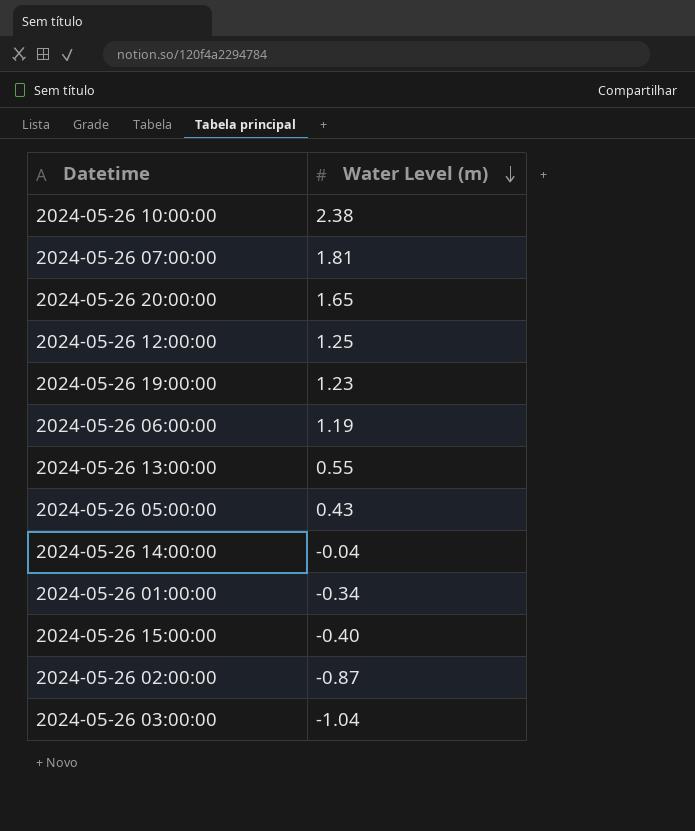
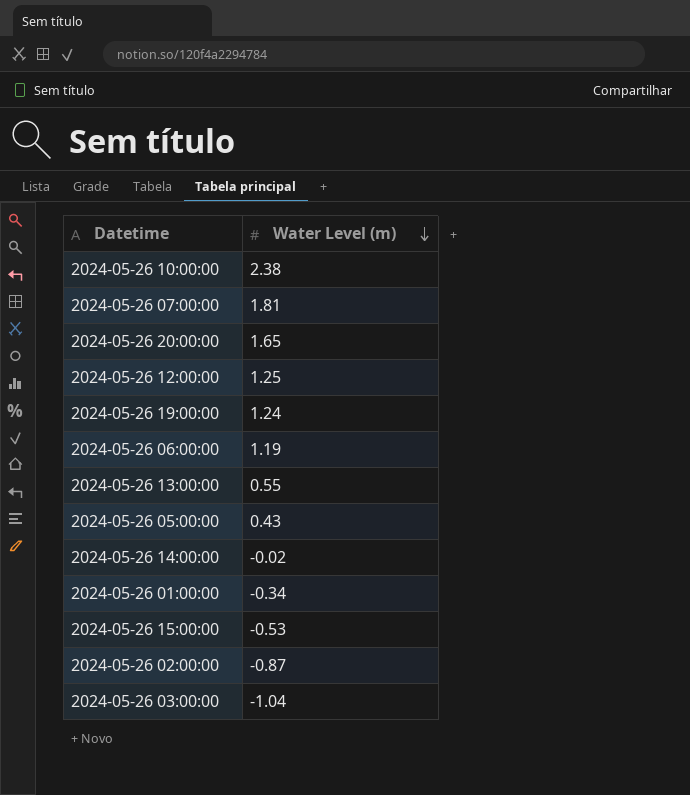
2024-05-26 19:00:00 | Water Level (m): 1.23 -> 1.24
2024-05-26 14:00:00 | Water Level (m): -0.04 -> -0.02
2024-05-26 15:00:00 | Water Level (m): -0.40 -> -0.53

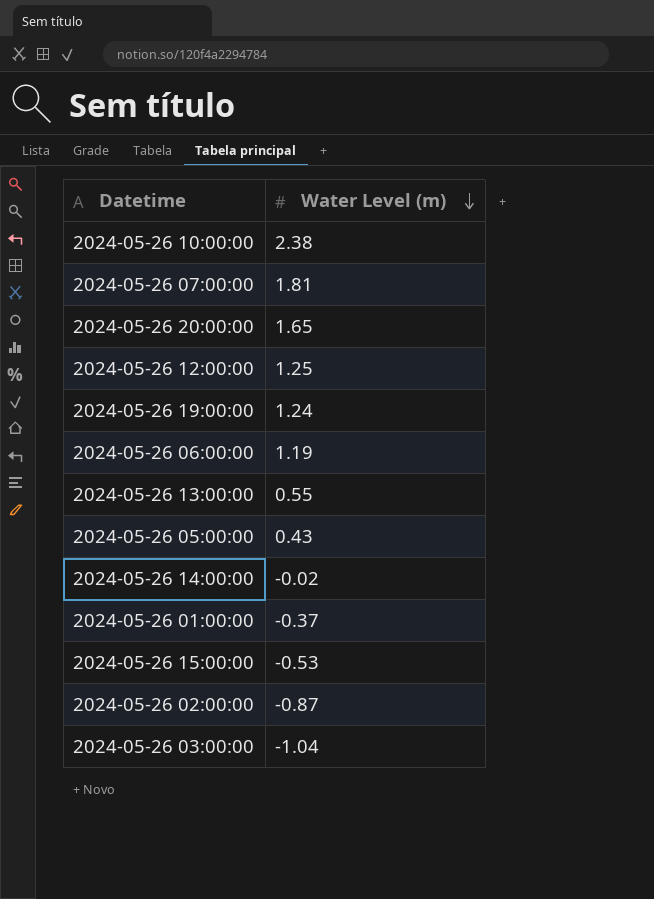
2024-05-26 01:00:00 | Water Level (m): -0.34 -> -0.37

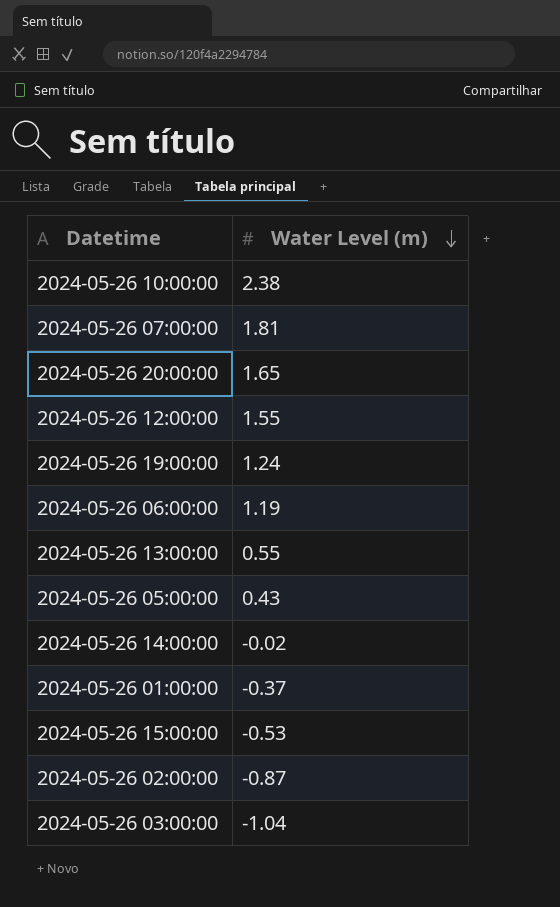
2024-05-26 12:00:00 | Water Level (m): 1.25 -> 1.55

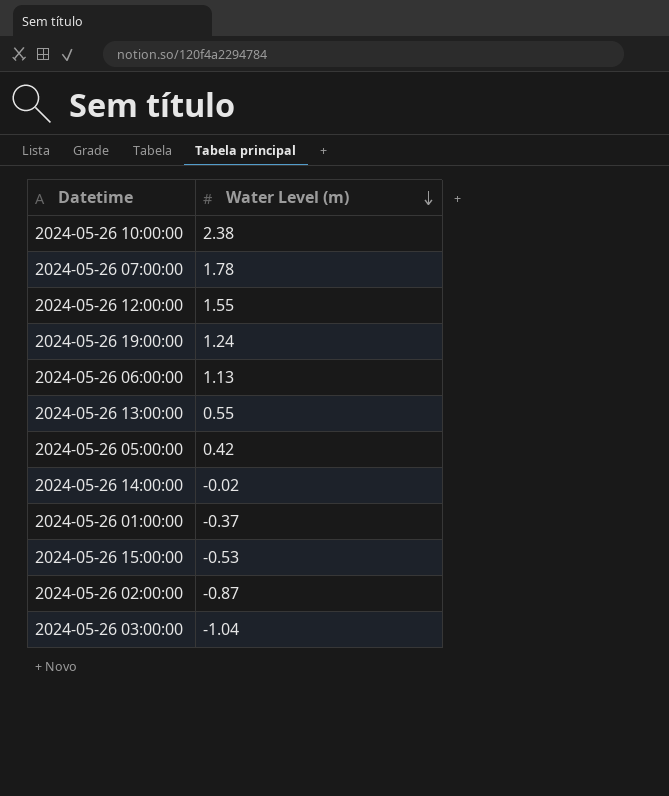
row 2024-05-26 20:00:00: 1.65 -> none
2024-05-26 07:00:00 | Water Level (m): 1.81 -> 1.78
2024-05-26 06:00:00 | Water Level (m): 1.19 -> 1.13
2024-05-26 05:00:00 | Water Level (m): 0.43 -> 0.42

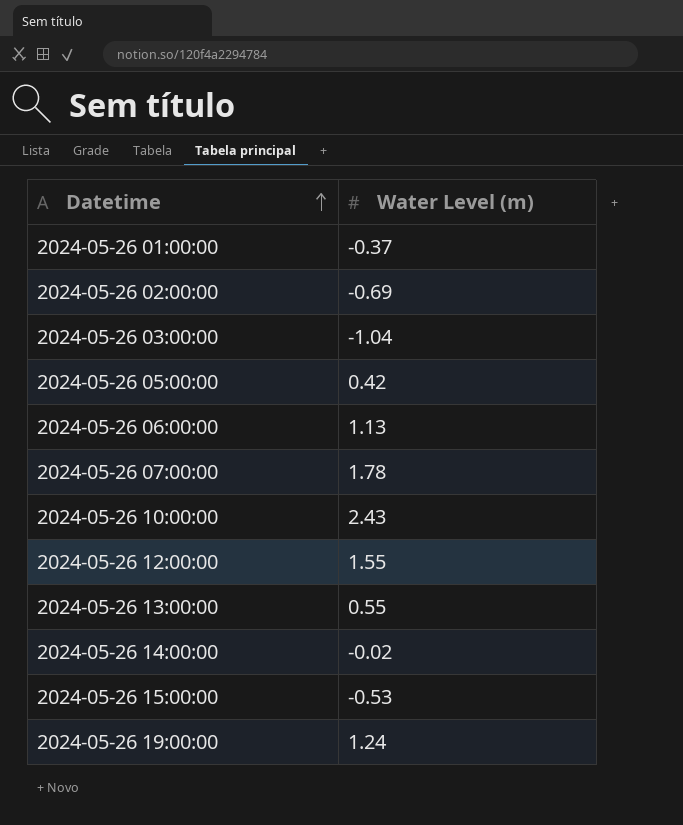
row order: Water Level (m) descending -> Datetime ascending
2024-05-26 02:00:00 | Water Level (m): -0.87 -> -0.69
2024-05-26 10:00:00 | Water Level (m): 2.38 -> 2.43

